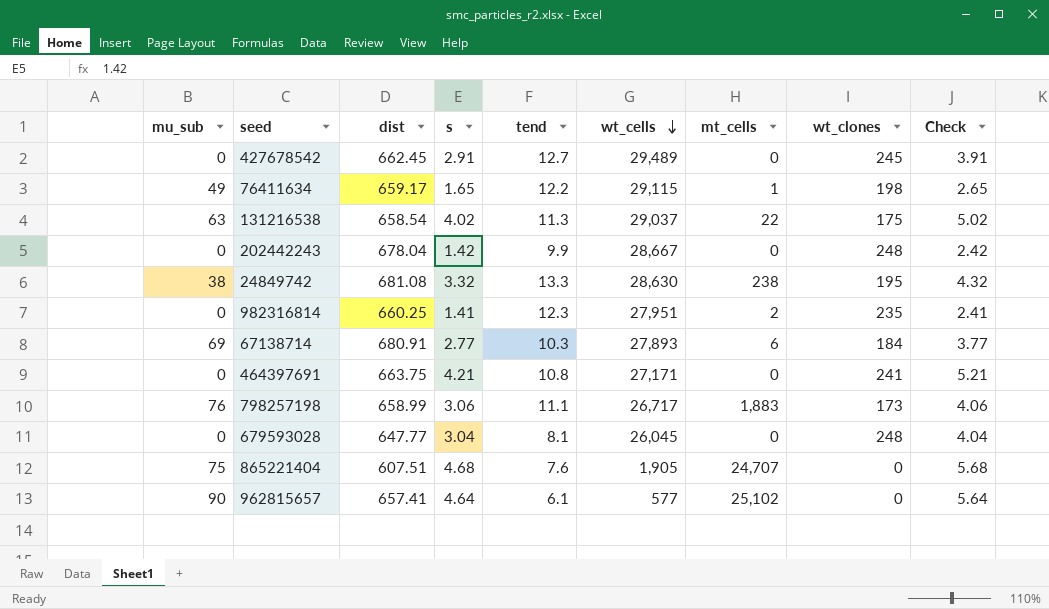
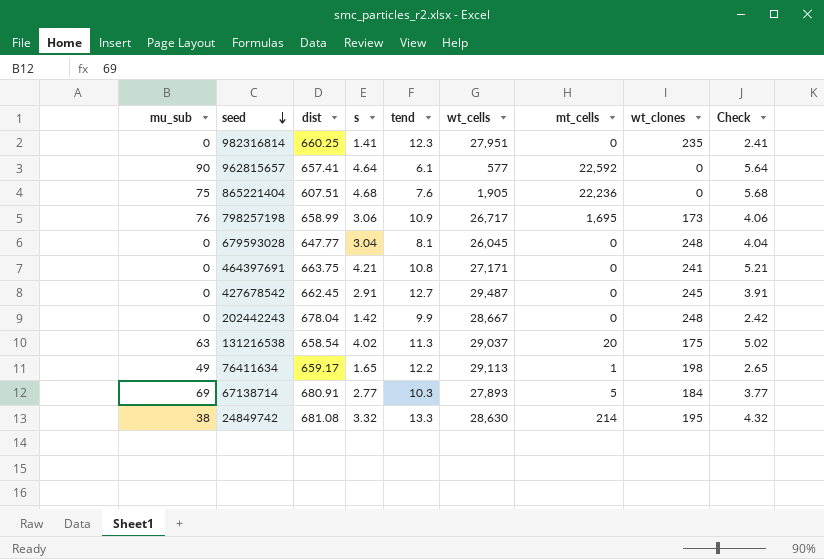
row order: wt_cells descending -> seed descending
982316814 | mt_cells: 2 -> 0
962815657 | mt_cells: 25,102 -> 22,592
865221404 | mt_cells: 24,707 -> 22,236
798257198 | tend: 11.1 -> 10.9
798257198 | mt_cells: 1,883 -> 1,695
427678542 | wt_cells: 29,489 -> 29,487
131216538 | mt_cells: 22 -> 20
76411634 | wt_cells: 29,115 -> 29,113
67138714 | mt_cells: 6 -> 5
24849742 | mt_cells: 238 -> 214

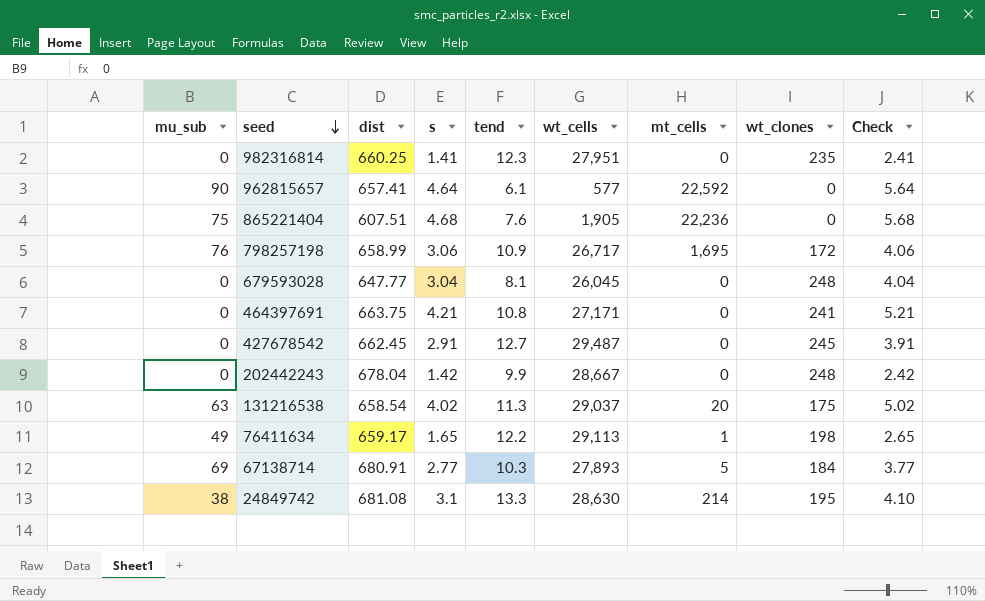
798257198 | wt_clones: 173 -> 172
24849742 | s: 3.32 -> 3.1
24849742 | Check: 4.32 -> 4.10

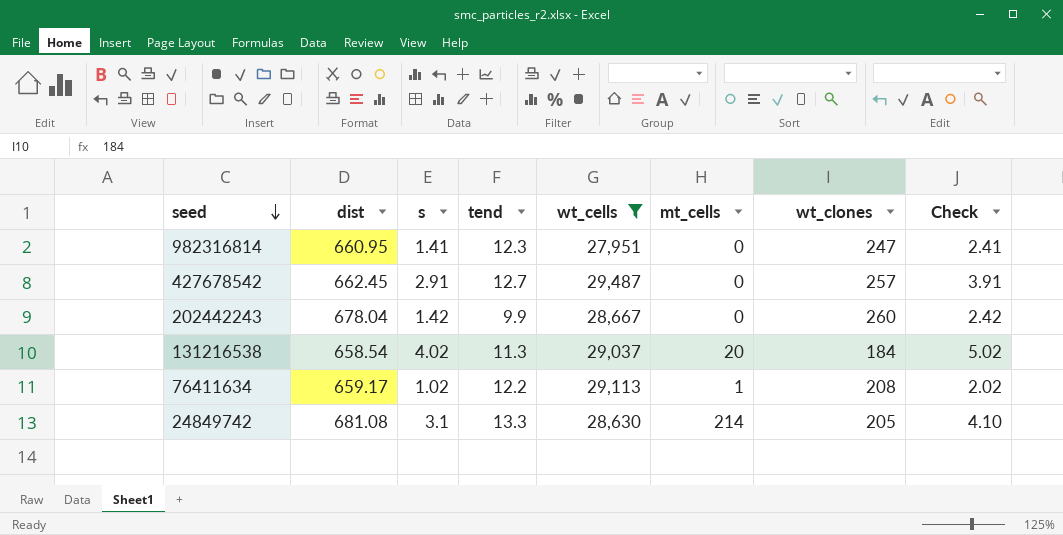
filter: none -> wt_cells >= 27,951
column mu_sub | position: 1 -> none
982316814 | dist: 660.25 -> 660.95
982316814 | wt_clones: 235 -> 247
427678542 | wt_clones: 245 -> 257
202442243 | wt_clones: 248 -> 260
131216538 | wt_clones: 175 -> 184
76411634 | s: 1.65 -> 1.02
76411634 | wt_clones: 198 -> 208
76411634 | Check: 2.65 -> 2.02
24849742 | wt_clones: 195 -> 205

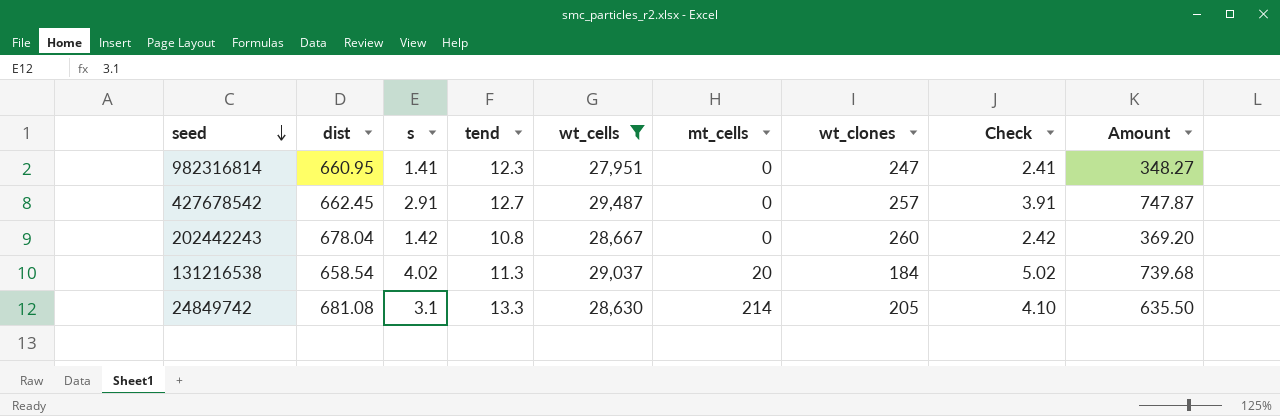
column Amount | formula: none -> [s] * [wt_clones]
row 76411634: 659.17 | 1.02 | 12.2 | 29,113 | 1 | 208 | 2.02 -> none
202442243 | tend: 9.9 -> 10.8

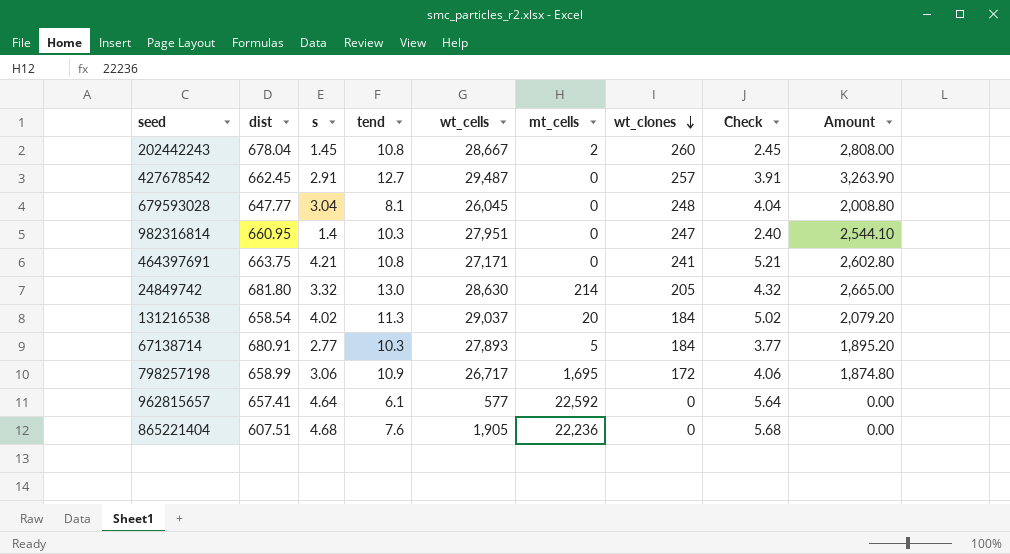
filter: wt_cells >= 27,951 -> none
row order: seed descending -> wt_clones descending
column Amount | formula: [s] * [wt_clones] -> [tend] * [wt_clones]
202442243 | s: 1.42 -> 1.45
202442243 | mt_cells: 0 -> 2
202442243 | Check: 2.42 -> 2.45
982316814 | s: 1.41 -> 1.4
982316814 | tend: 12.3 -> 10.3
982316814 | Check: 2.41 -> 2.40
24849742 | dist: 681.08 -> 681.80
24849742 | s: 3.1 -> 3.32
24849742 | tend: 13.3 -> 13.0
24849742 | Check: 4.10 -> 4.32

